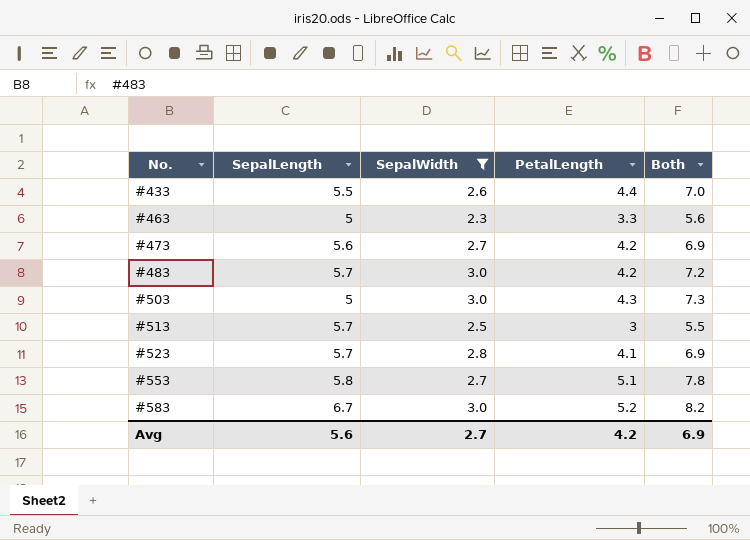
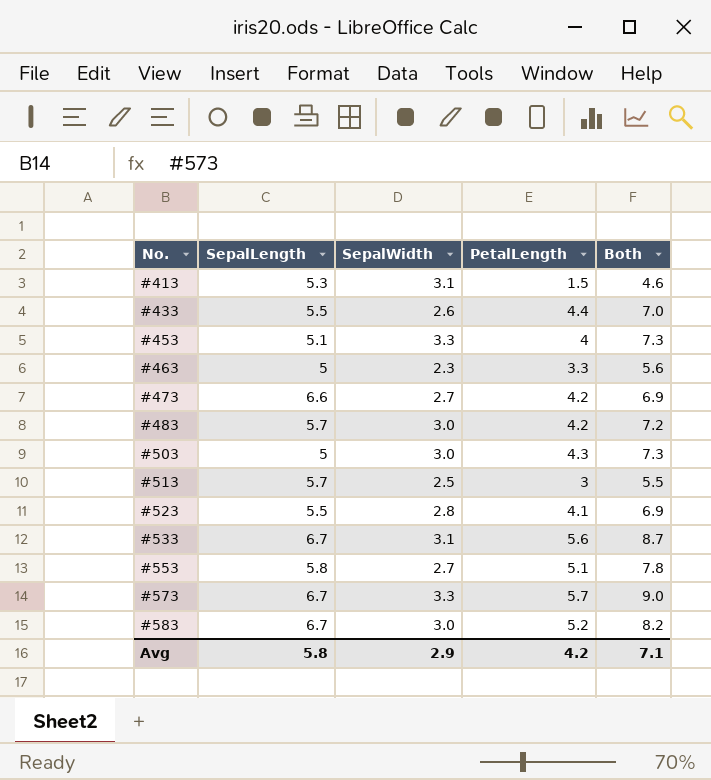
filter: SepalWidth <= 3.0 -> none
#473 | SepalLength: 5.6 -> 6.6
#523 | SepalLength: 5.7 -> 5.5
Avg | SepalLength: 5.6 -> 5.8
Avg | SepalWidth: 2.7 -> 2.9
Avg | Both: 6.9 -> 7.1

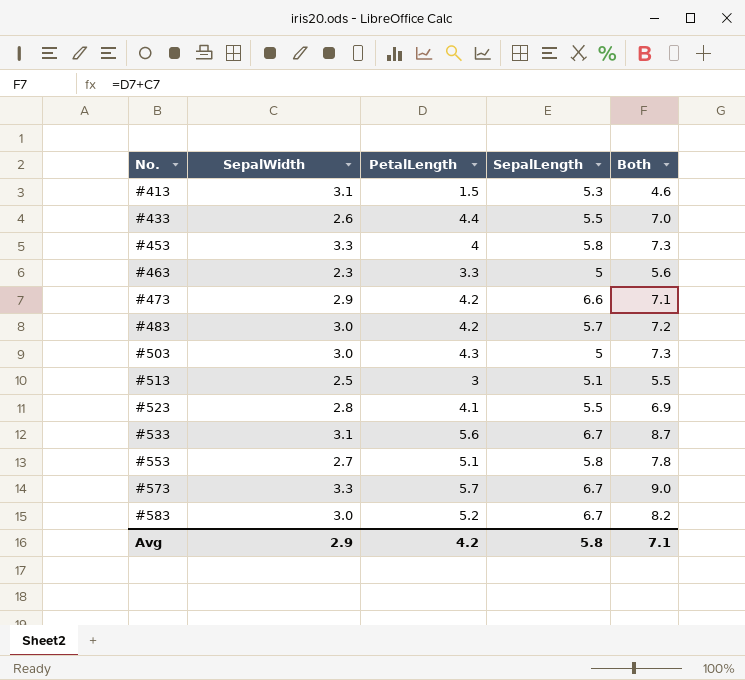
column SepalLength | position: 2 -> 4
#453 | SepalLength: 5.1 -> 5.8
#473 | SepalWidth: 2.7 -> 2.9
#473 | Both: 6.9 -> 7.1
#513 | SepalLength: 5.7 -> 5.1

